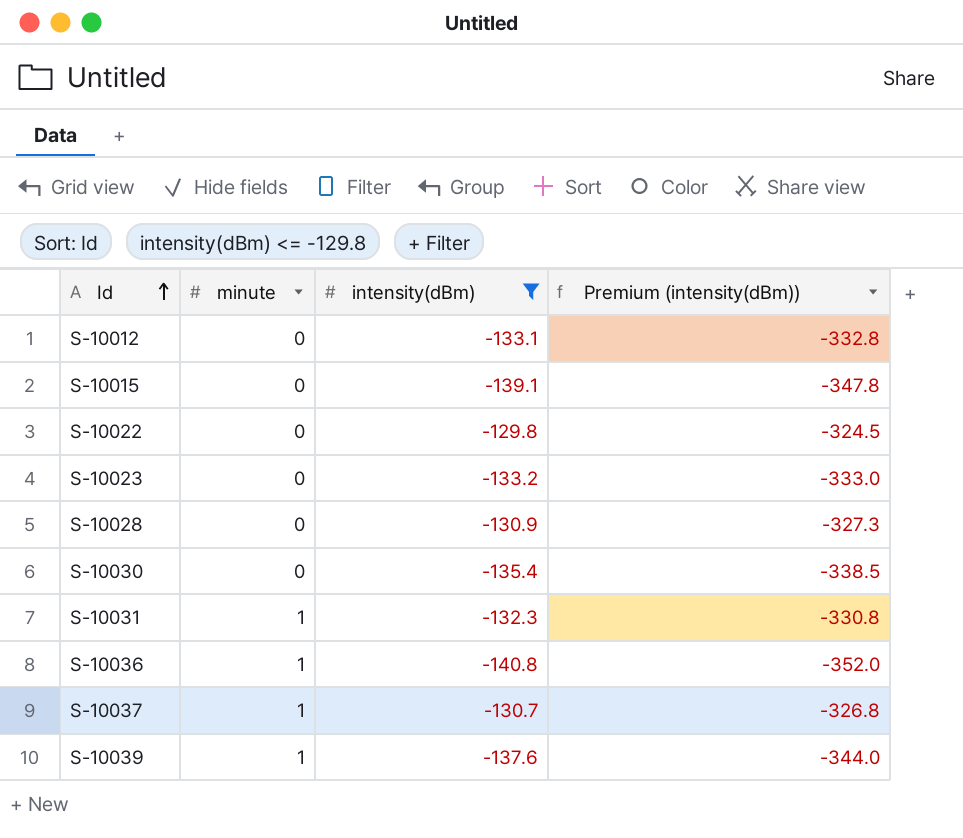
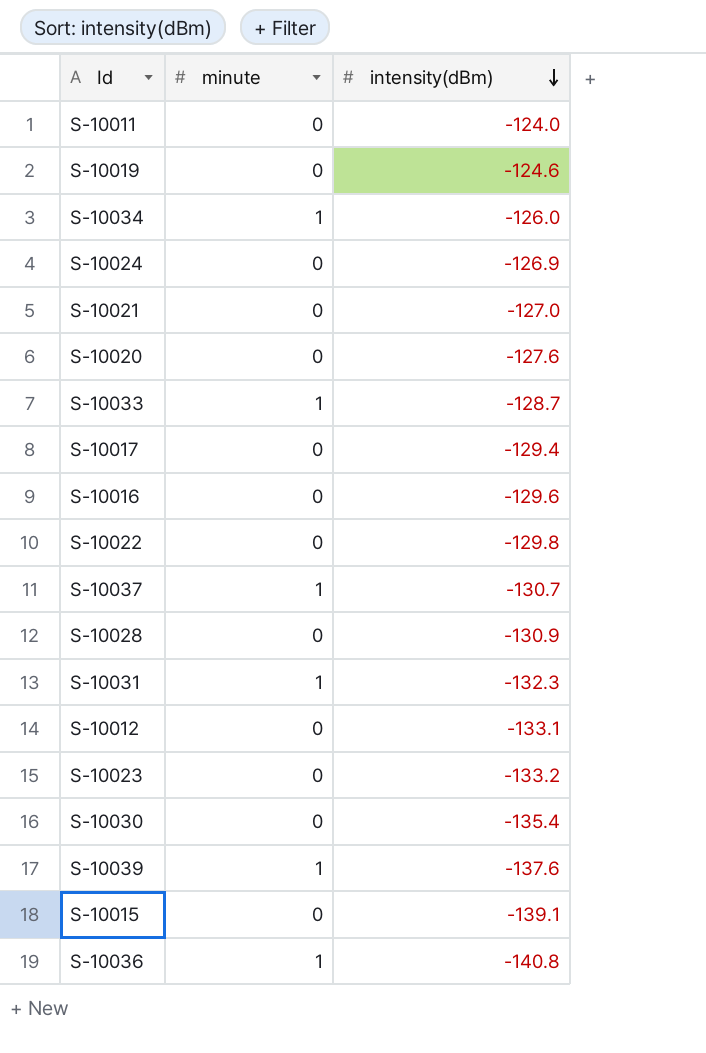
filter: intensity(dBm) <= -129.8 -> none
row order: Id ascending -> intensity(dBm) descending
column Premium (intensity(dBm)) | formula: [intensity(dBm)] * 2.5 -> none

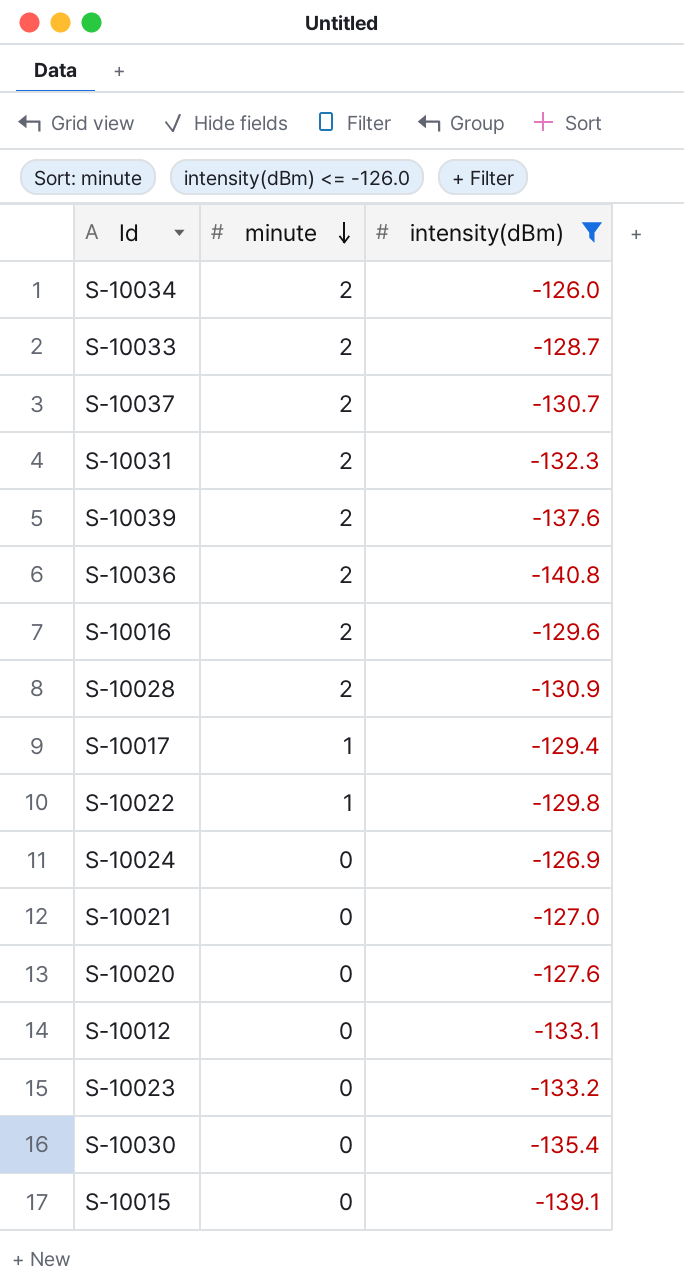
filter: none -> intensity(dBm) <= -126.0
row order: intensity(dBm) descending -> minute descending
S-10034 | minute: 1 -> 2
S-10033 | minute: 1 -> 2
S-10037 | minute: 1 -> 2
S-10031 | minute: 1 -> 2
S-10039 | minute: 1 -> 2
S-10036 | minute: 1 -> 2
S-10016 | minute: 0 -> 2
S-10028 | minute: 0 -> 2
S-10017 | minute: 0 -> 1
S-10022 | minute: 0 -> 1

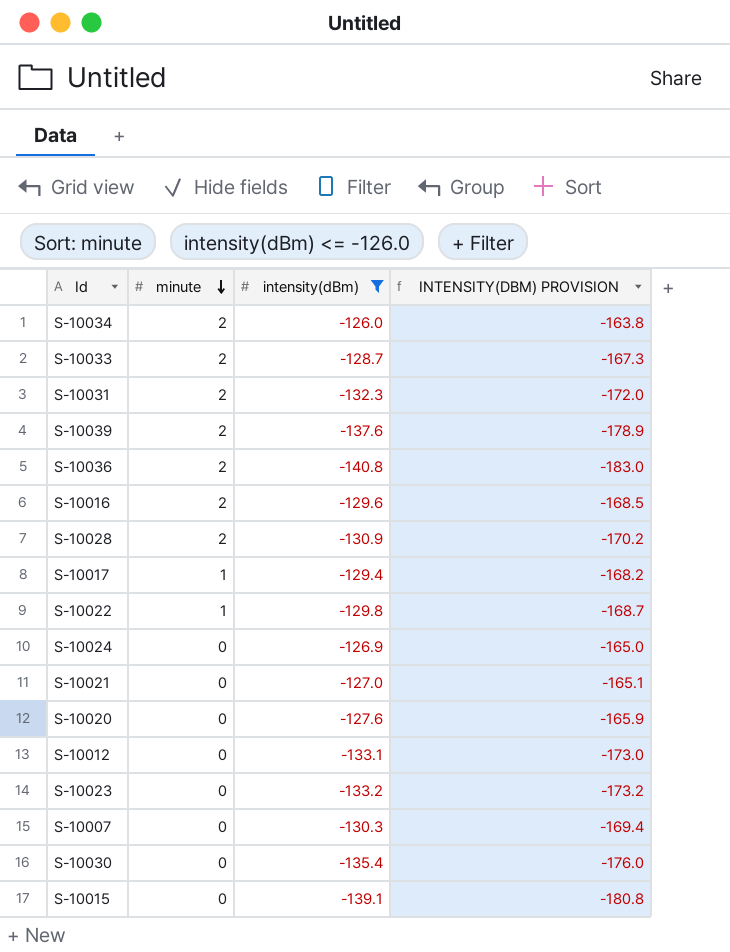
column INTENSITY(DBM) PROVISION | formula: none -> [intensity(dBm)] * 1.3
row S-10037: 2 | -130.7 -> none
row S-10007: none -> 0 | -130.3 | -169.4

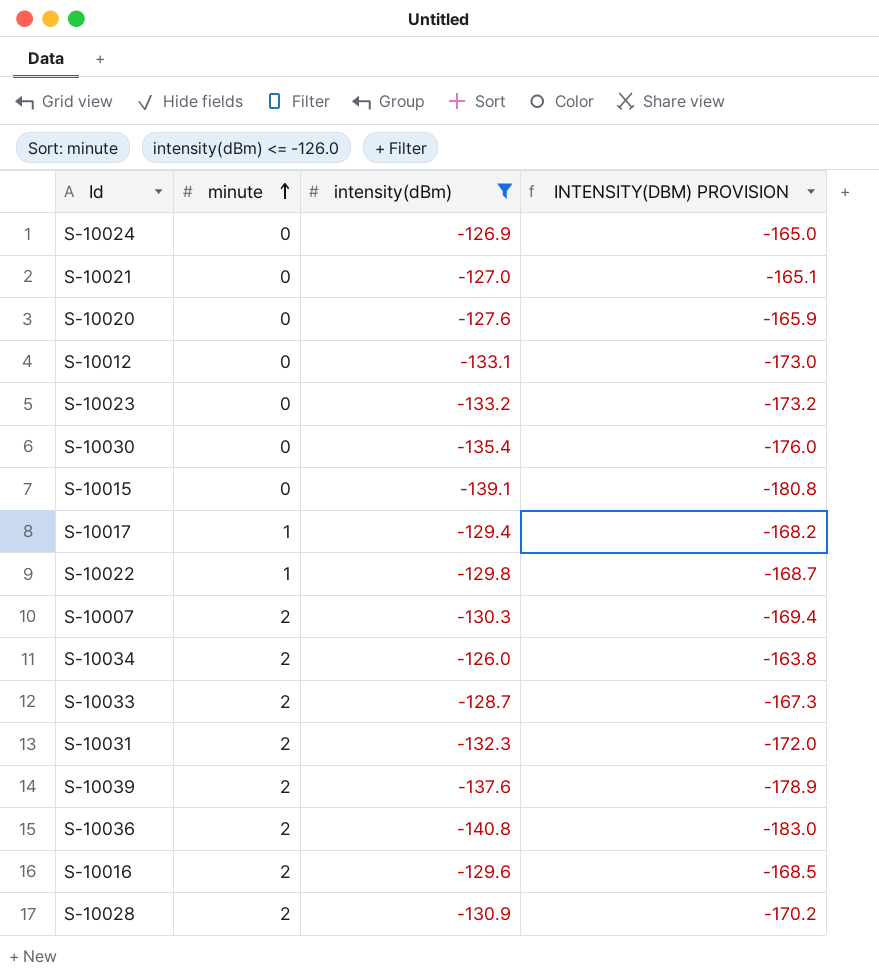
row order: minute descending -> minute ascending
S-10007 | minute: 0 -> 2

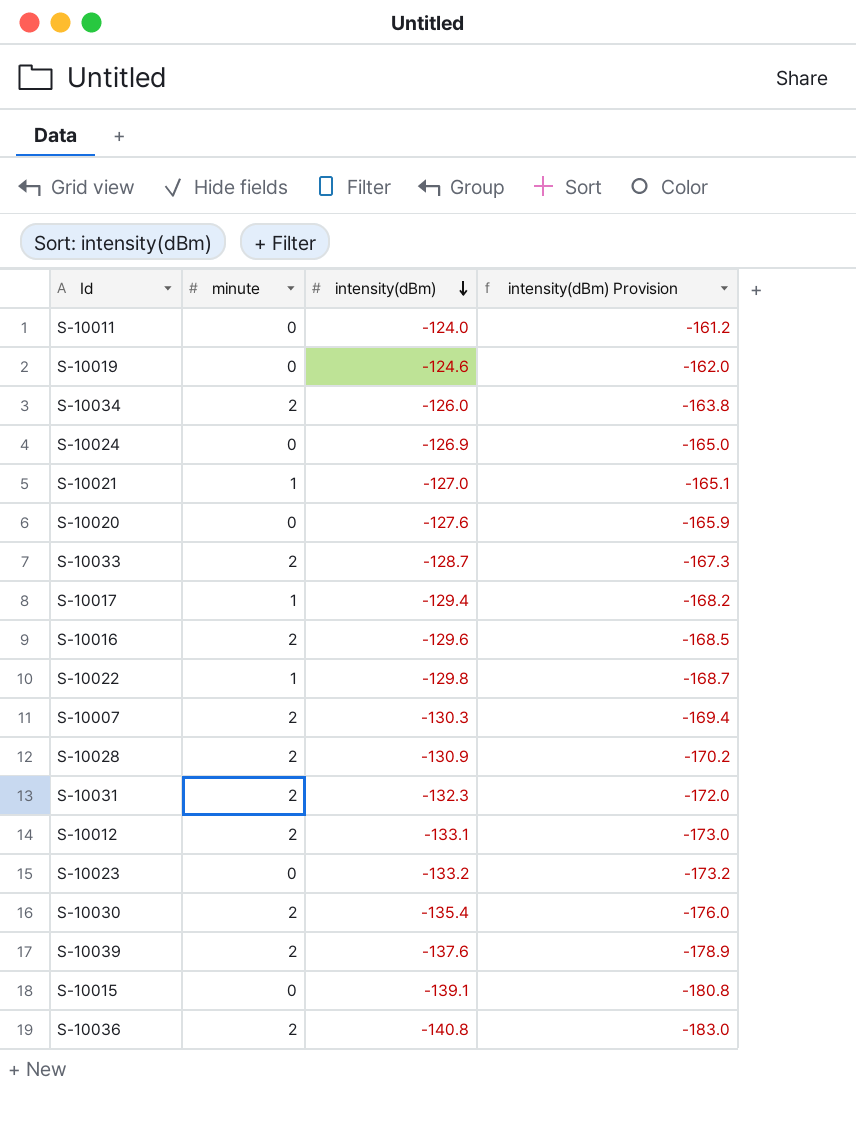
filter: intensity(dBm) <= -126.0 -> none
row order: minute ascending -> intensity(dBm) descending
column name: INTENSITY(DBM) PROVISION -> intensity(dBm) Provision
S-10021 | minute: 0 -> 1
S-10012 | minute: 0 -> 2
S-10030 | minute: 0 -> 2

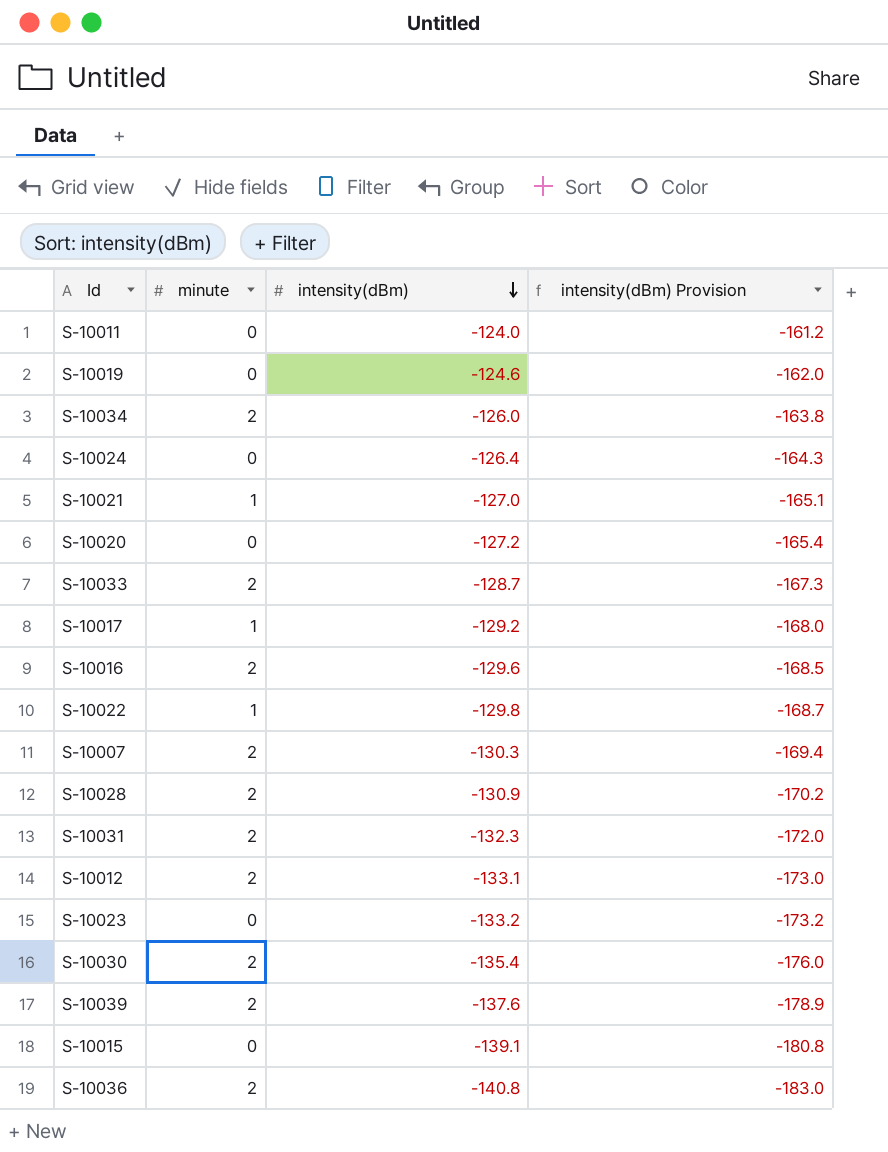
S-10024 | intensity(dBm): -126.9 -> -126.4
S-10024 | intensity(dBm) Provision: -165.0 -> -164.3
S-10020 | intensity(dBm): -127.6 -> -127.2
S-10020 | intensity(dBm) Provision: -165.9 -> -165.4
S-10017 | intensity(dBm): -129.4 -> -129.2
S-10017 | intensity(dBm) Provision: -168.2 -> -168.0

